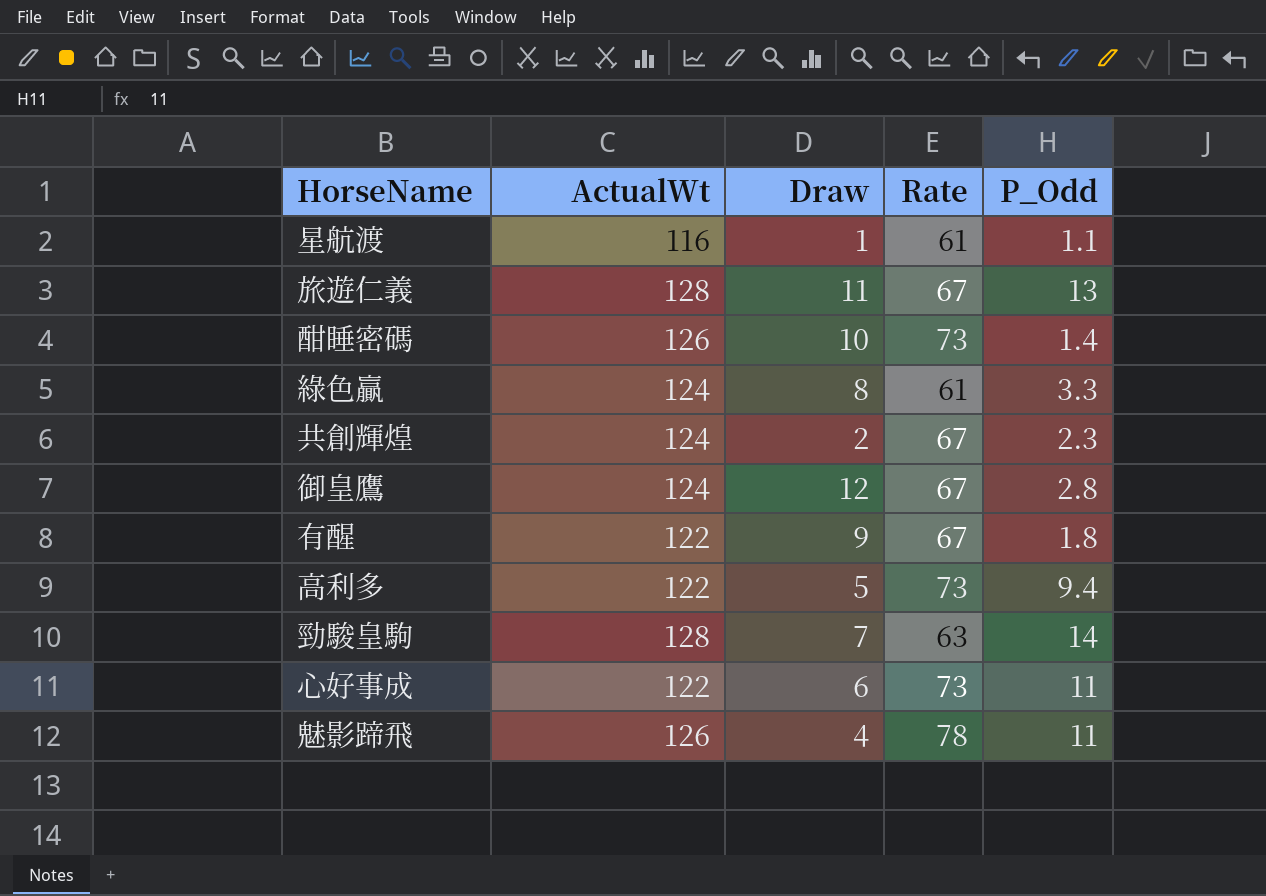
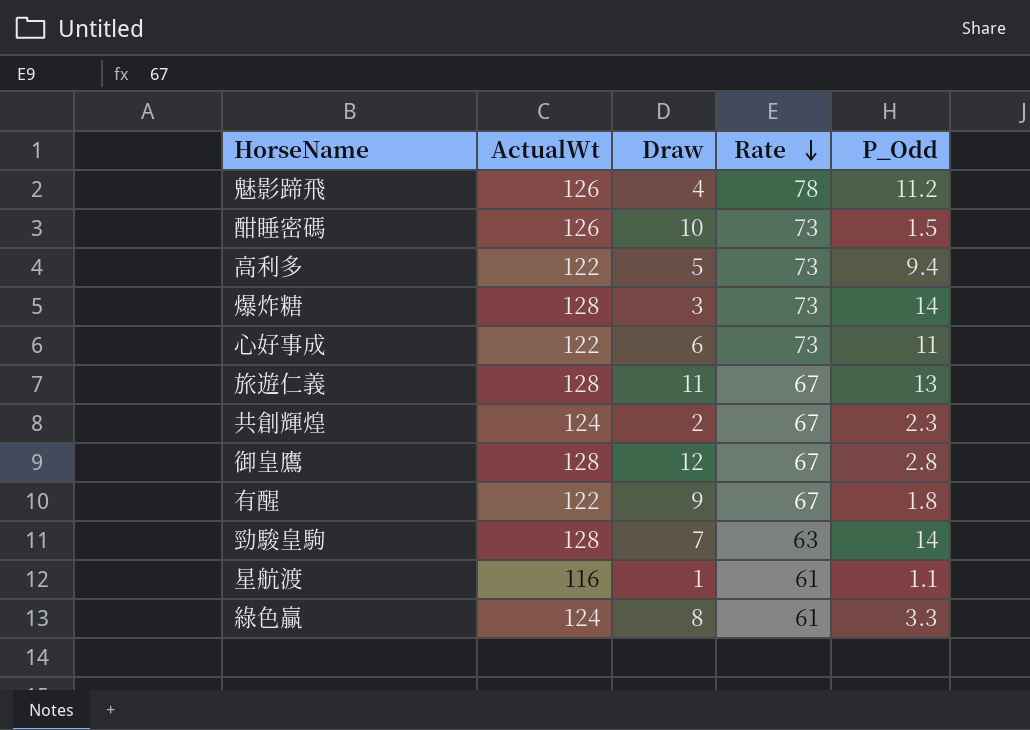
row order: none -> Rate descending
魅影蹄飛 | P_Odd: 11 -> 11.2
酣睡密碼 | P_Odd: 1.4 -> 1.5
row 爆炸糖: none -> 128 | 3 | 73 | 14
御皇鷹 | ActualWt: 124 -> 128

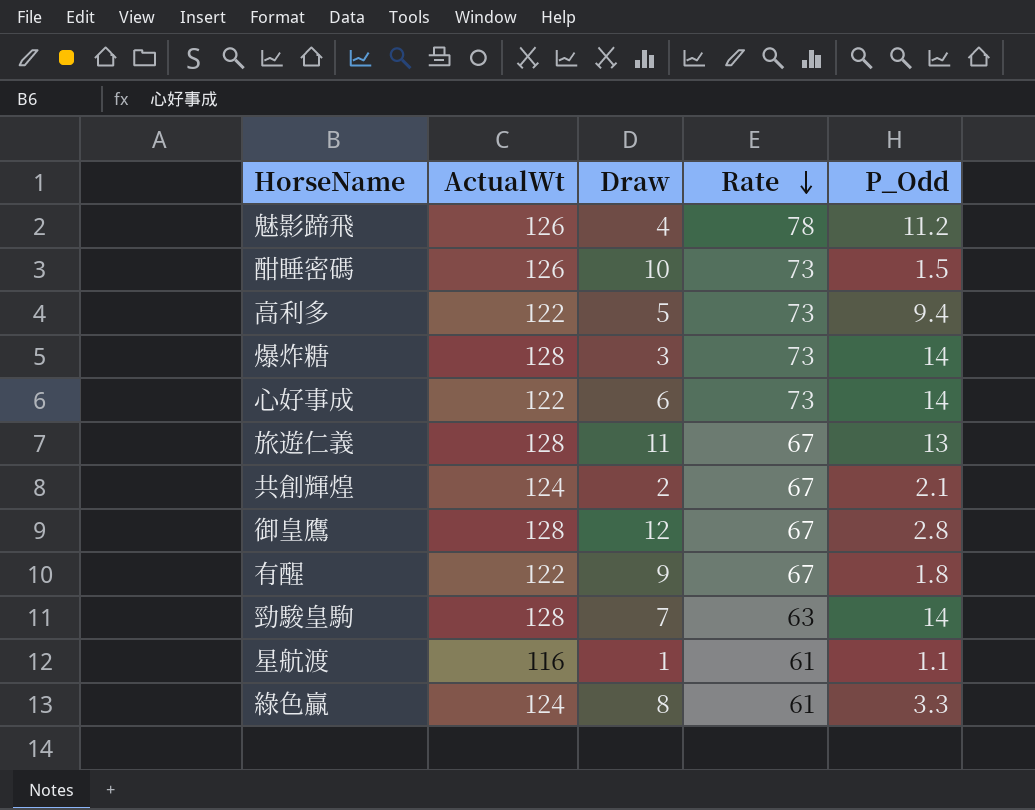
心好事成 | P_Odd: 11 -> 14
共創輝煌 | P_Odd: 2.3 -> 2.1

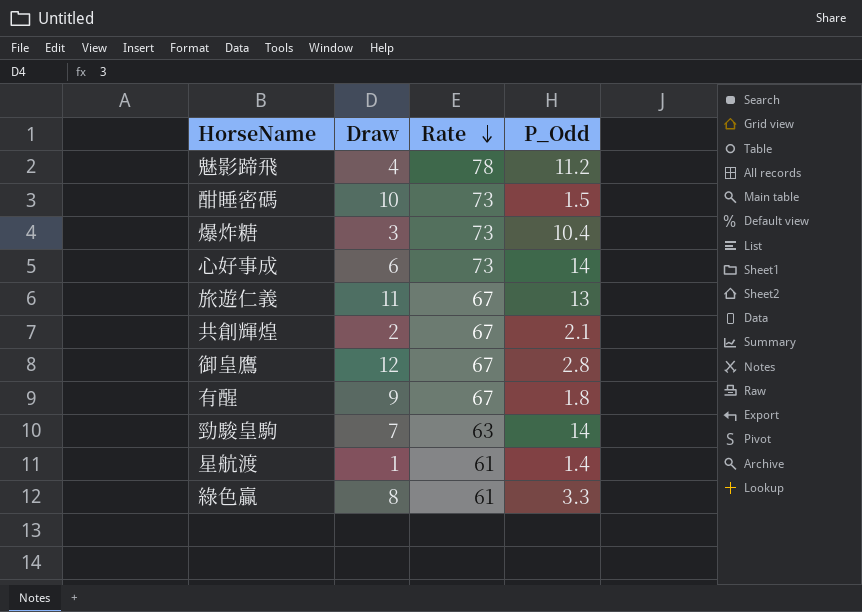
column ActualWt | position: 2 -> none
row 高利多: 122 | 5 | 73 | 9.4 -> none
爆炸糖 | P_Odd: 14 -> 10.4
星航渡 | P_Odd: 1.1 -> 1.4

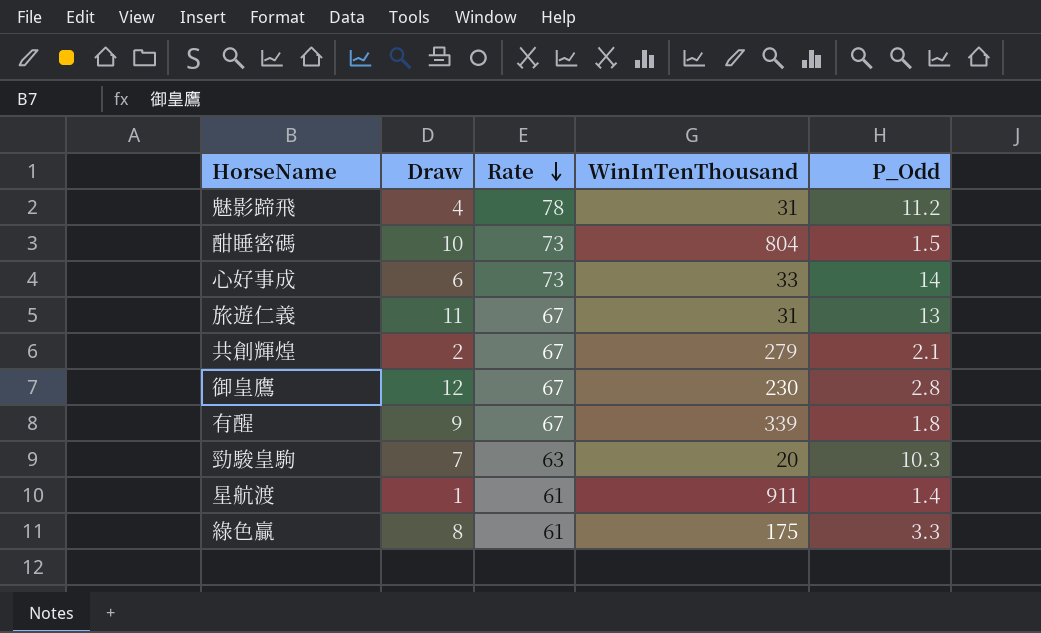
column WinInTenThousand | position: none -> 4
row 爆炸糖: 3 | 73 | 10.4 -> none
勁駿皇駒 | P_Odd: 14 -> 10.3

